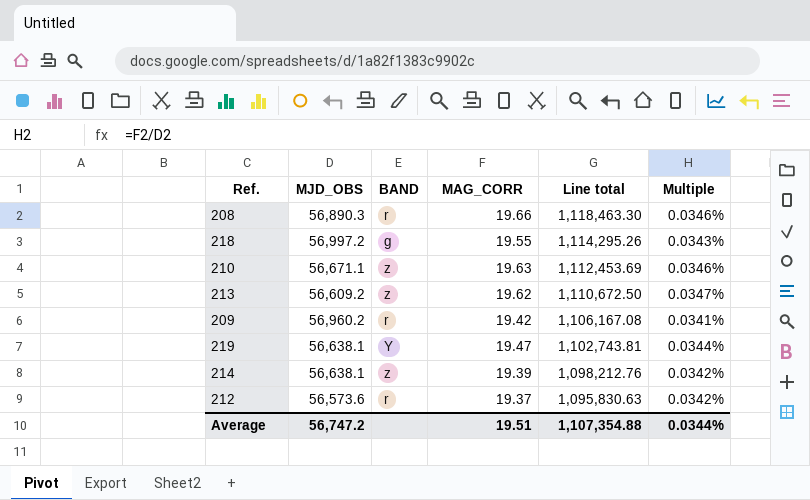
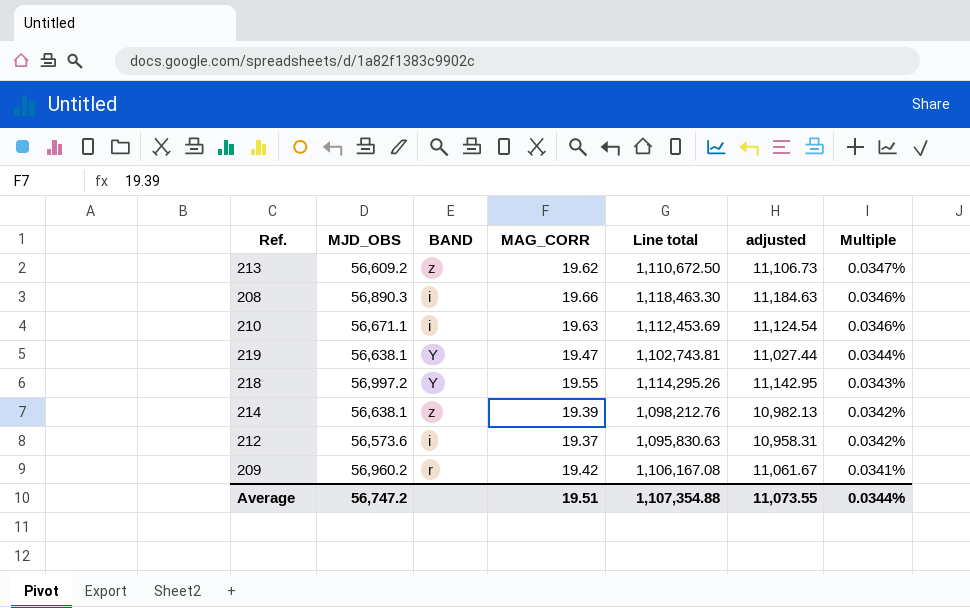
row order: Line total descending -> Multiple descending
column adjusted | formula: none -> [Line total] * 0.01
208 | BAND: r -> i
210 | BAND: z -> i
218 | BAND: g -> Y
212 | BAND: r -> i

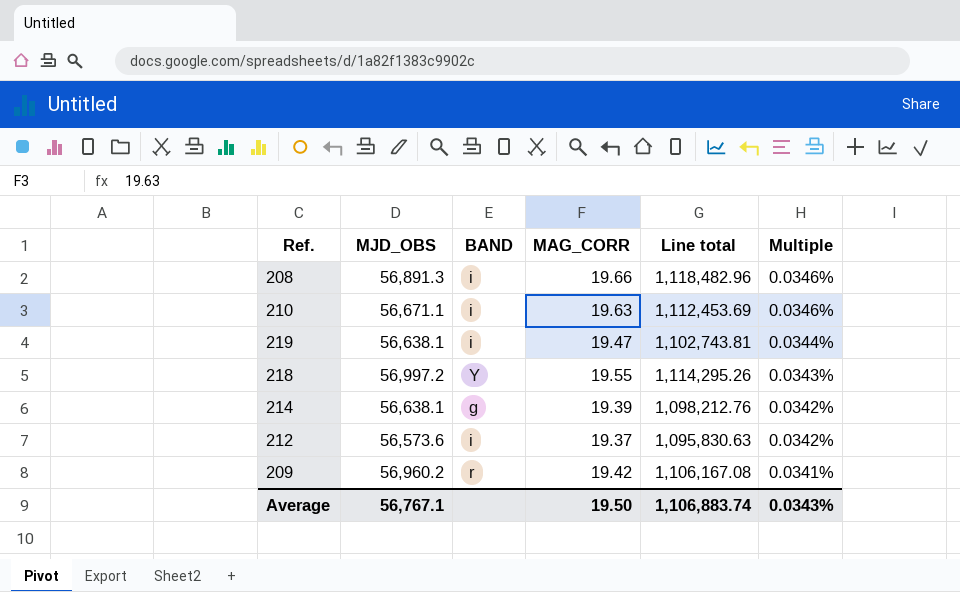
column adjusted | formula: [Line total] * 0.01 -> none
row 213: 56,609.2 | z | 19.62 | 1,110,672.50 | 11,106.73 | 0.0347% -> none
208 | MJD_OBS: 56,890.3 -> 56,891.3
208 | Line total: 1,118,463.30 -> 1,118,482.96
219 | BAND: Y -> i
214 | BAND: z -> g
Average | MJD_OBS: 56,747.2 -> 56,767.1
Average | MAG_CORR: 19.51 -> 19.50
Average | Line total: 1,107,354.88 -> 1,106,883.74
Average | Multiple: 0.0344% -> 0.0343%

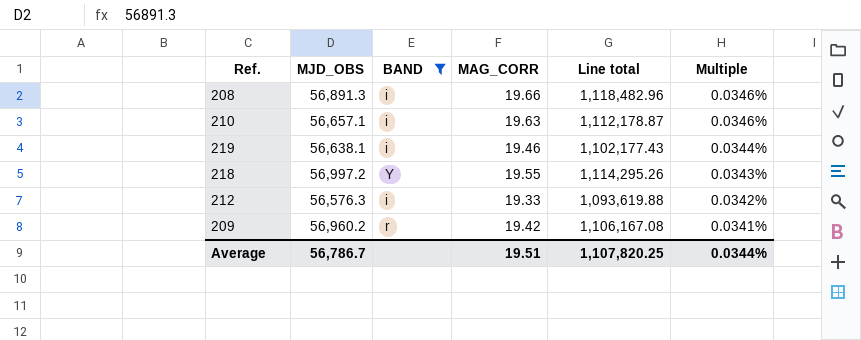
filter: none -> BAND != g
210 | MJD_OBS: 56,671.1 -> 56,657.1
210 | Line total: 1,112,453.69 -> 1,112,178.87
219 | MAG_CORR: 19.47 -> 19.46
219 | Line total: 1,102,743.81 -> 1,102,177.43
212 | MJD_OBS: 56,573.6 -> 56,576.3
212 | MAG_CORR: 19.37 -> 19.33
212 | Line total: 1,095,830.63 -> 1,093,619.88
Average | MJD_OBS: 56,767.1 -> 56,786.7
Average | MAG_CORR: 19.50 -> 19.51
Average | Line total: 1,106,883.74 -> 1,107,820.25
Average | Multiple: 0.0343% -> 0.0344%

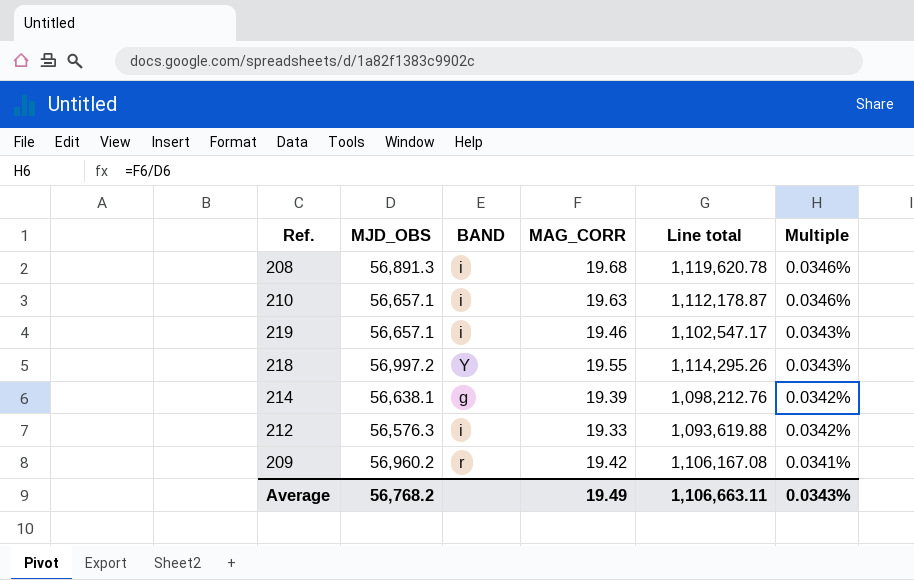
filter: BAND != g -> none
208 | MAG_CORR: 19.66 -> 19.68
208 | Line total: 1,118,482.96 -> 1,119,620.78
219 | MJD_OBS: 56,638.1 -> 56,657.1
219 | Line total: 1,102,177.43 -> 1,102,547.17
219 | Multiple: 0.0344% -> 0.0343%
Average | MJD_OBS: 56,786.7 -> 56,768.2
Average | MAG_CORR: 19.51 -> 19.49
Average | Line total: 1,107,820.25 -> 1,106,663.11
Average | Multiple: 0.0344% -> 0.0343%

